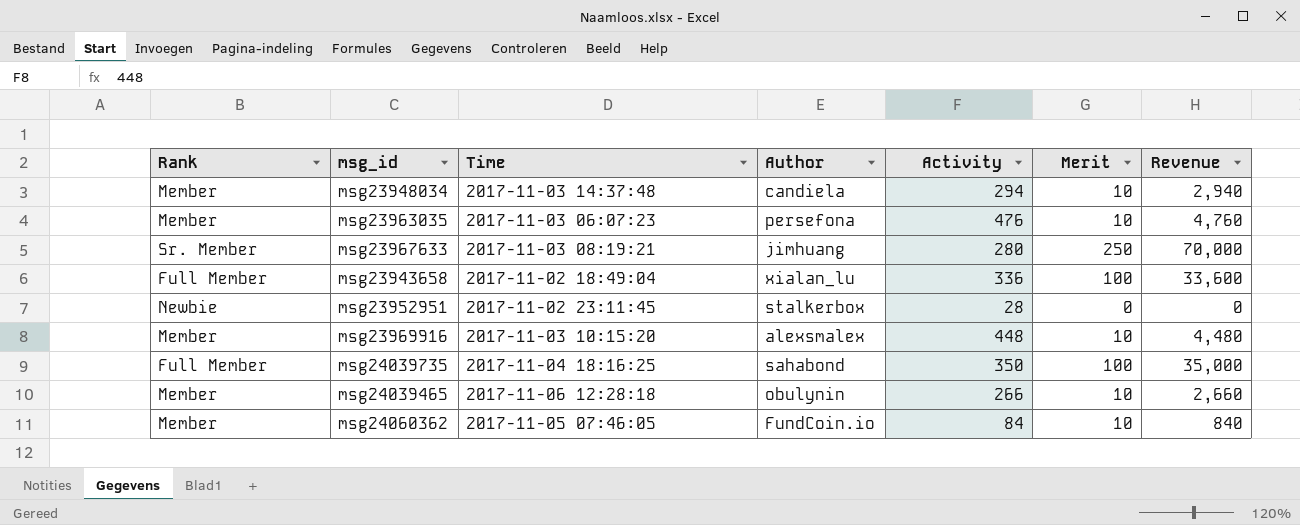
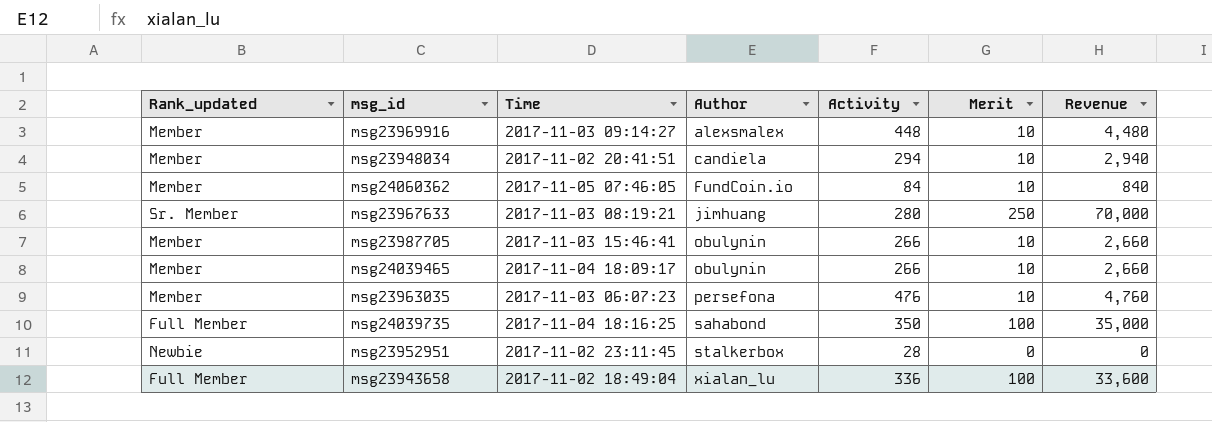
row order: none -> Author ascending
column name: Rank -> Rank_updated
msg23969916 | Time: 2017-11-03 10:15:20 -> 2017-11-03 09:14:27
msg23948034 | Time: 2017-11-03 14:37:48 -> 2017-11-02 20:41:51
row msg23987705: none -> Member | 2017-11-03 15:46:41 | obulynin | 266 | 10 | 2,660
msg24039465 | Time: 2017-11-06 12:28:18 -> 2017-11-04 18:09:17

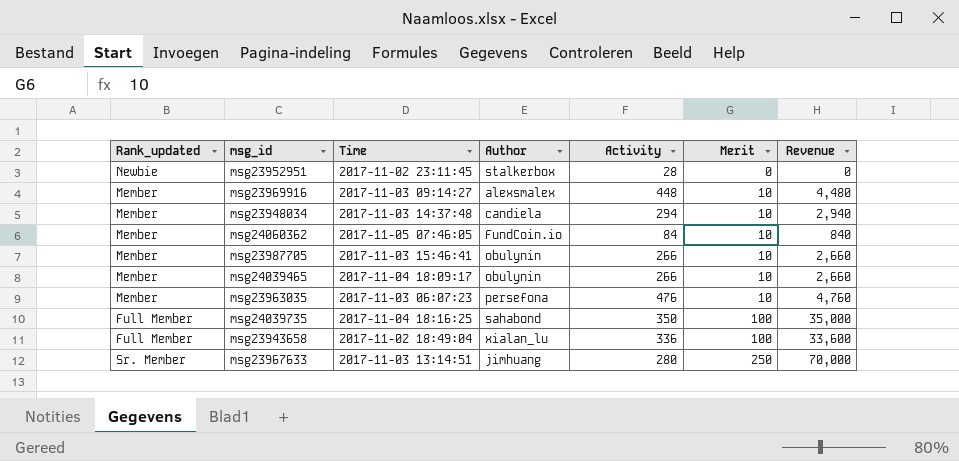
row order: Author ascending -> Merit ascending
msg23948034 | Time: 2017-11-02 20:41:51 -> 2017-11-03 14:37:48
msg23967633 | Time: 2017-11-03 08:19:21 -> 2017-11-03 13:14:51

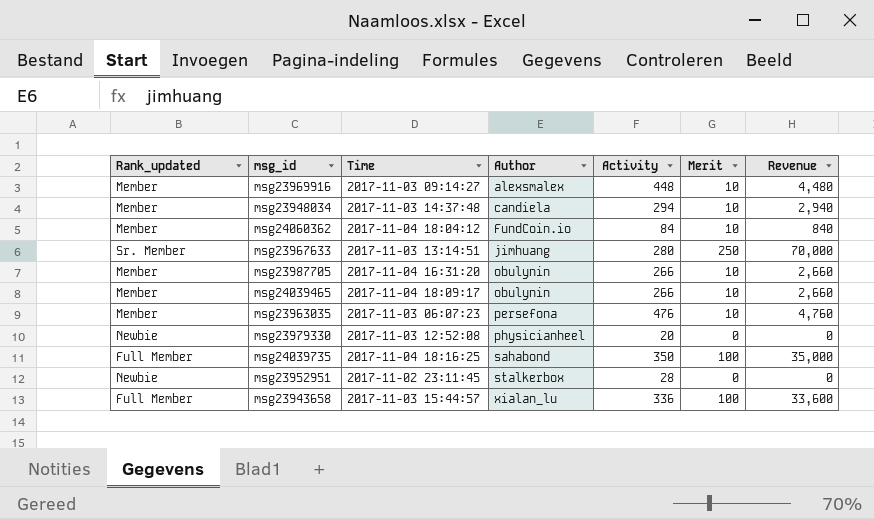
row order: Merit ascending -> Author ascending
msg24060362 | Time: 2017-11-05 07:46:05 -> 2017-11-04 18:04:12
msg23987705 | Time: 2017-11-03 15:46:41 -> 2017-11-04 16:31:20
row msg23979330: none -> Newbie | 2017-11-03 12:52:08 | physicianheel | 20 | 0 | 0
msg23943658 | Time: 2017-11-02 18:49:04 -> 2017-11-03 15:44:57

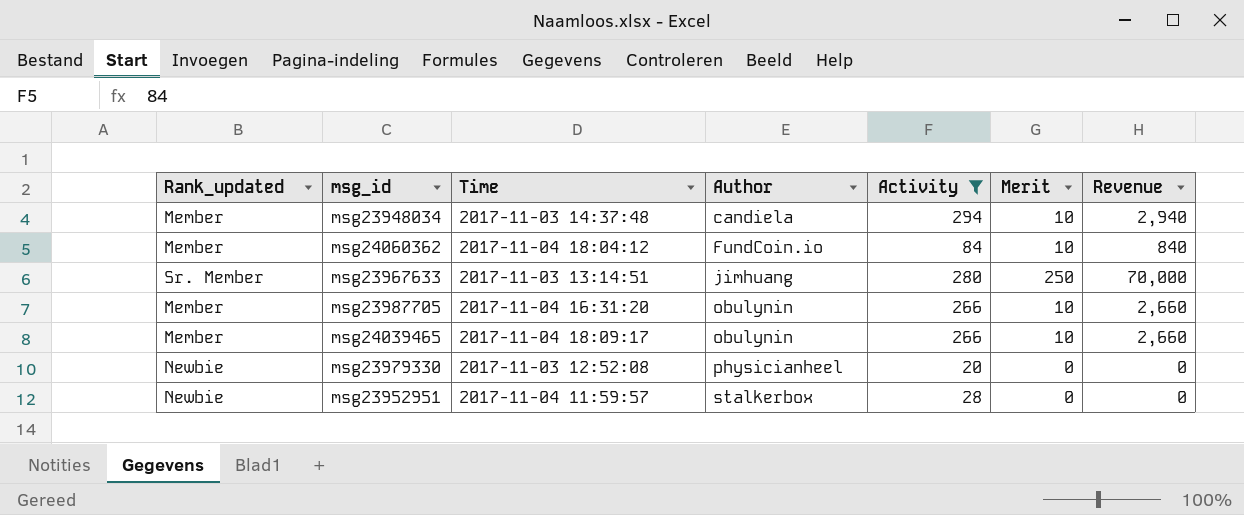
filter: none -> Activity <= 294
msg23952951 | Time: 2017-11-02 23:11:45 -> 2017-11-04 11:59:57

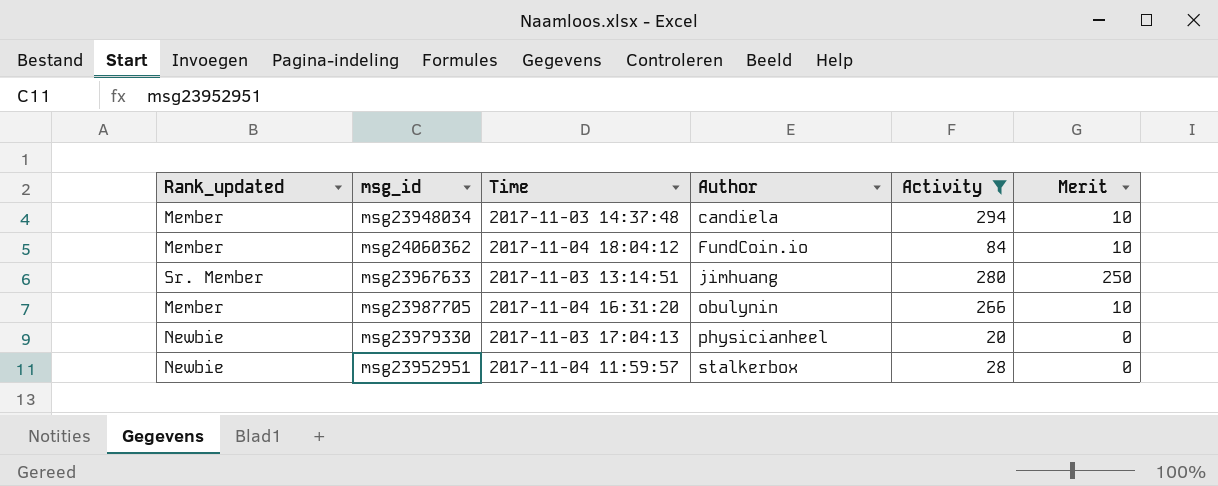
column Revenue | formula: [Activity] * [Merit] -> none
row msg24039465: Member | 2017-11-04 18:09:17 | obulynin | 266 | 10 | 2,660 -> none
msg23979330 | Time: 2017-11-03 12:52:08 -> 2017-11-03 17:04:13

